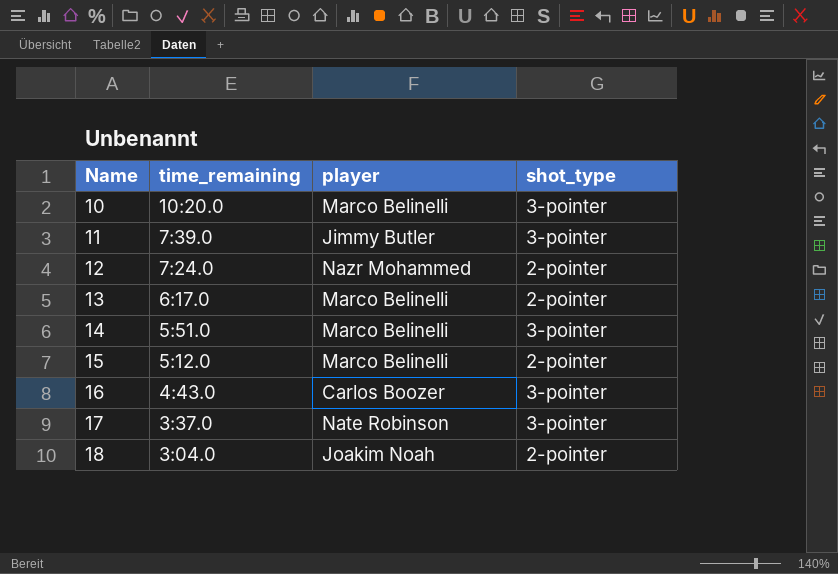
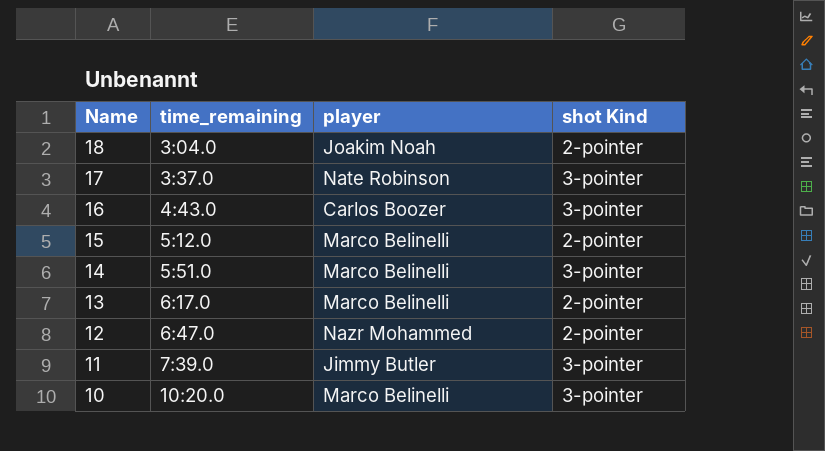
row order: Name ascending -> Name descending
column name: shot_type -> shot Kind
12 | time_remaining: 7:24.0 -> 6:47.0

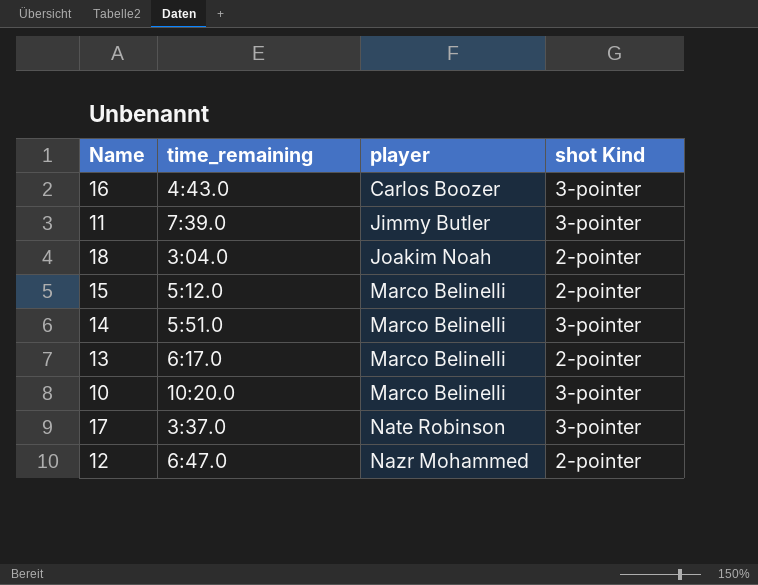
row order: Name descending -> player ascending

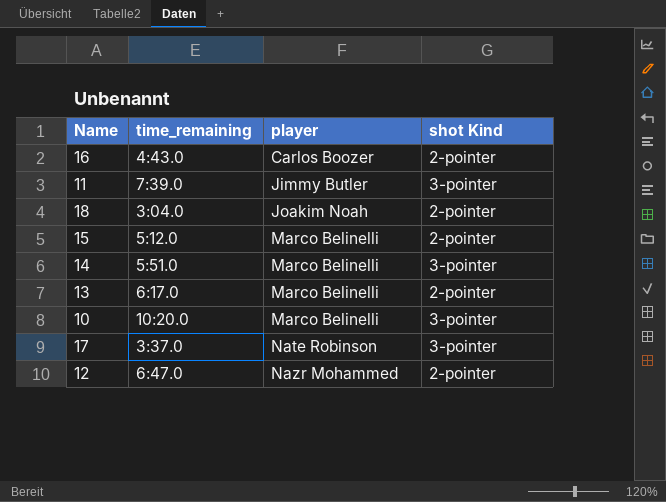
16 | shot Kind: 3-pointer -> 2-pointer

